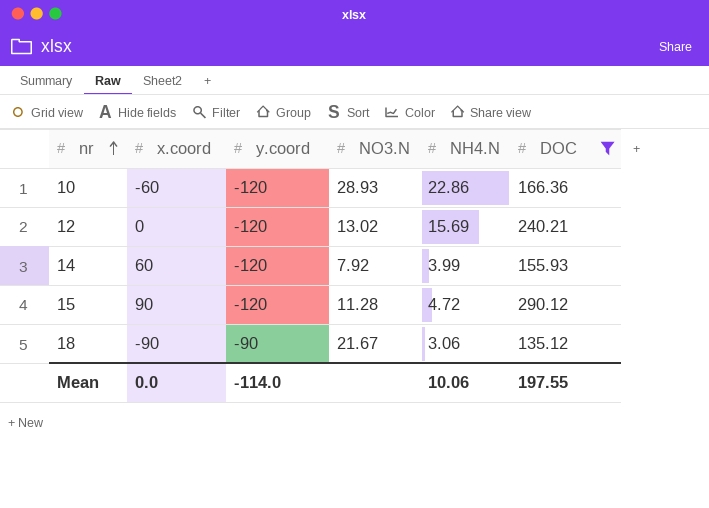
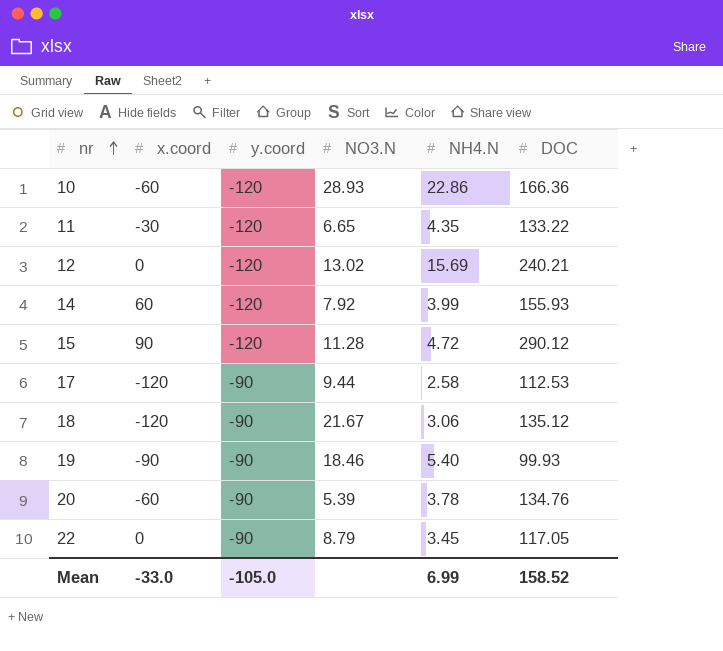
filter: DOC >= 135.12 -> none
18 | x.coord: -90 -> -120
Mean | x.coord: 0.0 -> -33.0
Mean | y.coord: -114.0 -> -105.0
Mean | NH4.N: 10.06 -> 6.99
Mean | DOC: 197.55 -> 158.52

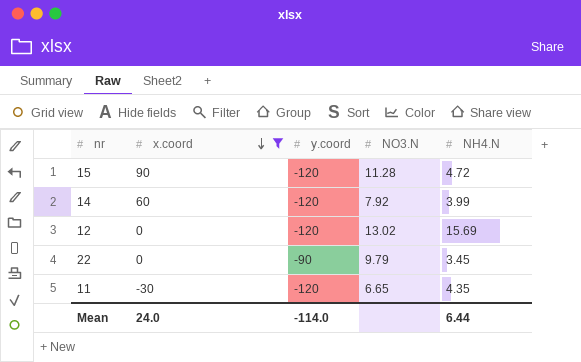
filter: none -> x.coord >= -30
row order: nr ascending -> x.coord descending
column DOC | position: 6 -> none
22 | NO3.N: 8.79 -> 9.79
Mean | x.coord: -33.0 -> 24.0
Mean | y.coord: -105.0 -> -114.0
Mean | NH4.N: 6.99 -> 6.44

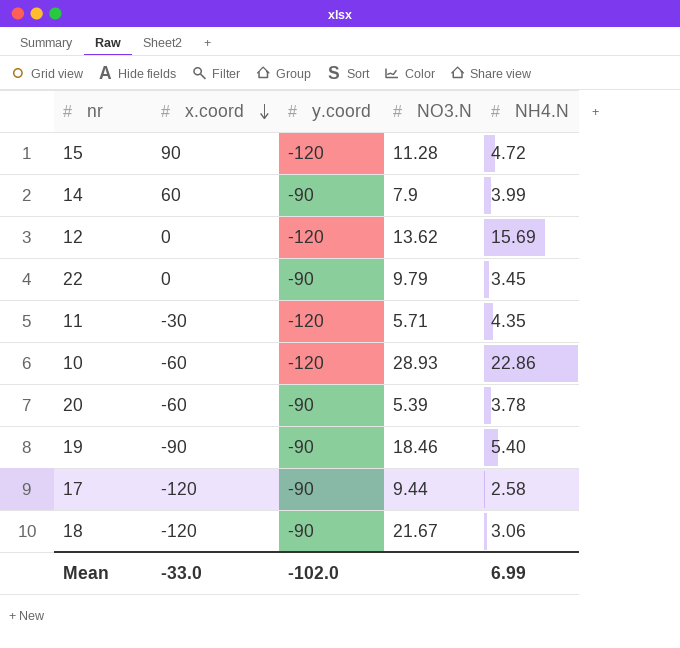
filter: x.coord >= -30 -> none
14 | y.coord: -120 -> -90
14 | NO3.N: 7.92 -> 7.9
12 | NO3.N: 13.02 -> 13.62
11 | NO3.N: 6.65 -> 5.71
Mean | x.coord: 24.0 -> -33.0
Mean | y.coord: -114.0 -> -102.0
Mean | NH4.N: 6.44 -> 6.99

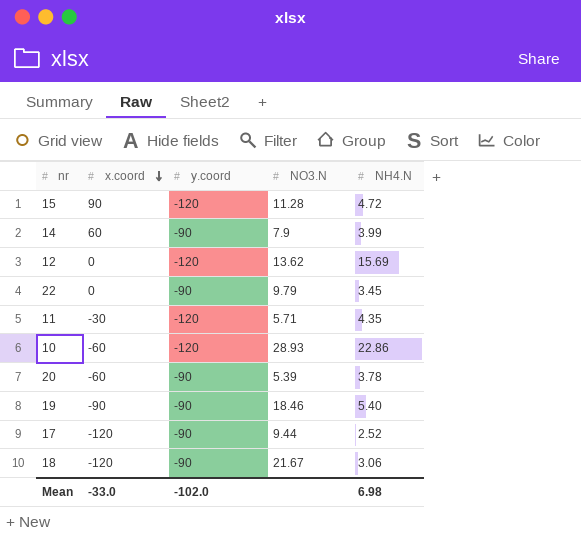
17 | NH4.N: 2.58 -> 2.52
Mean | NH4.N: 6.99 -> 6.98

